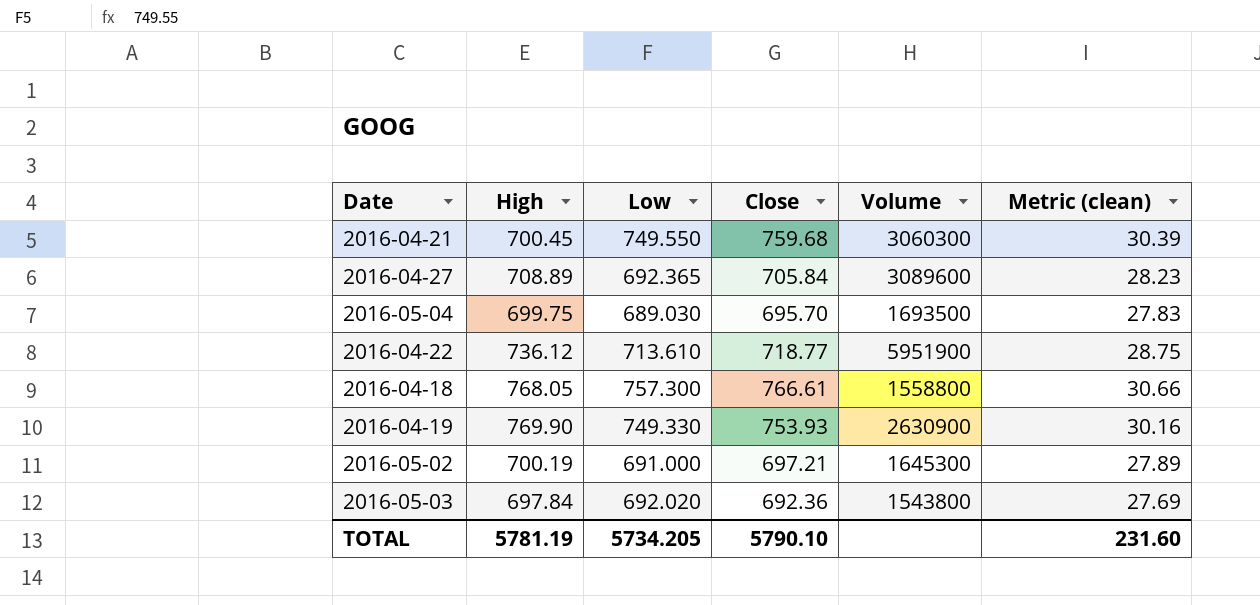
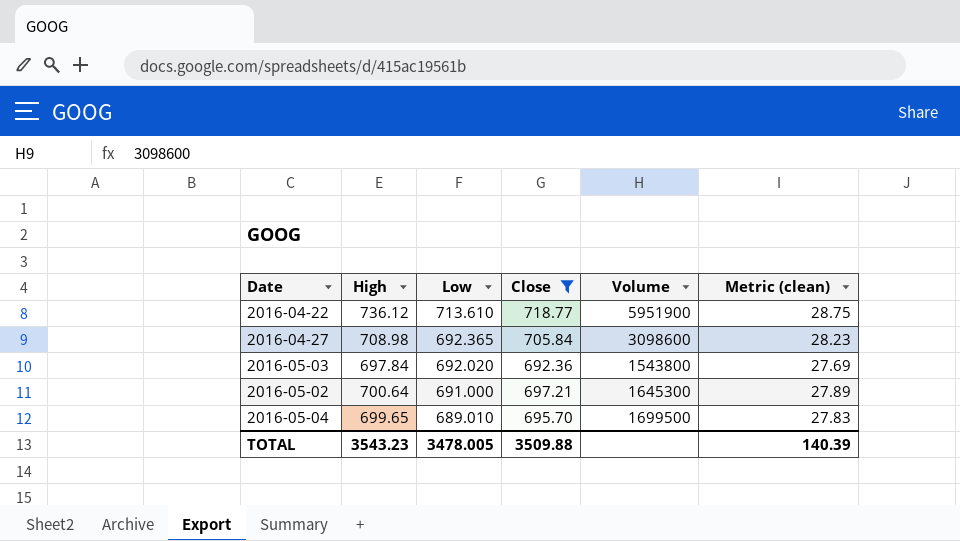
filter: none -> Close <= 718.77
row order: none -> Low descending
2016-04-27 | High: 708.89 -> 708.98
2016-04-27 | Volume: 3089600 -> 3098600
2016-05-02 | High: 700.19 -> 700.64
2016-05-04 | High: 699.75 -> 699.65
2016-05-04 | Low: 689.030 -> 689.010
2016-05-04 | Volume: 1693500 -> 1699500
TOTAL | High: 5781.19 -> 3543.23
TOTAL | Low: 5734.205 -> 3478.005
TOTAL | Close: 5790.10 -> 3509.88
TOTAL | Metric (clean): 231.60 -> 140.39

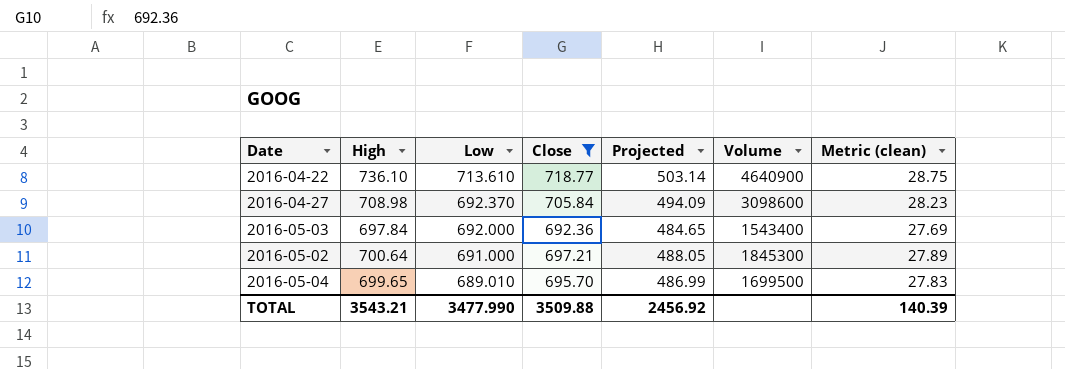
column Projected | formula: none -> [Close] * 0.7
2016-04-22 | High: 736.12 -> 736.10
2016-04-22 | Volume: 5951900 -> 4640900
2016-04-27 | Low: 692.365 -> 692.370
2016-05-03 | Low: 692.020 -> 692.000
2016-05-03 | Volume: 1543800 -> 1543400
2016-05-02 | Volume: 1645300 -> 1845300
TOTAL | High: 3543.23 -> 3543.21
TOTAL | Low: 3478.005 -> 3477.990

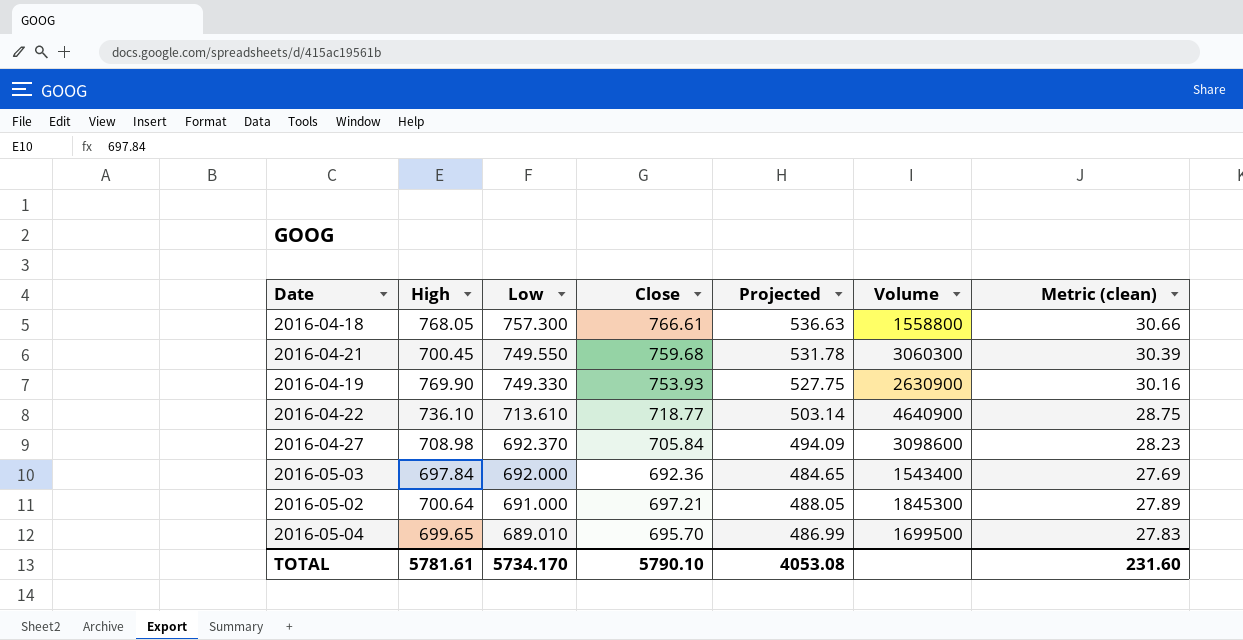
filter: Close <= 718.77 -> none
TOTAL | High: 3543.21 -> 5781.61
TOTAL | Low: 3477.990 -> 5734.170
TOTAL | Close: 3509.88 -> 5790.10
TOTAL | Projected: 2456.92 -> 4053.08
TOTAL | Metric (clean): 140.39 -> 231.60

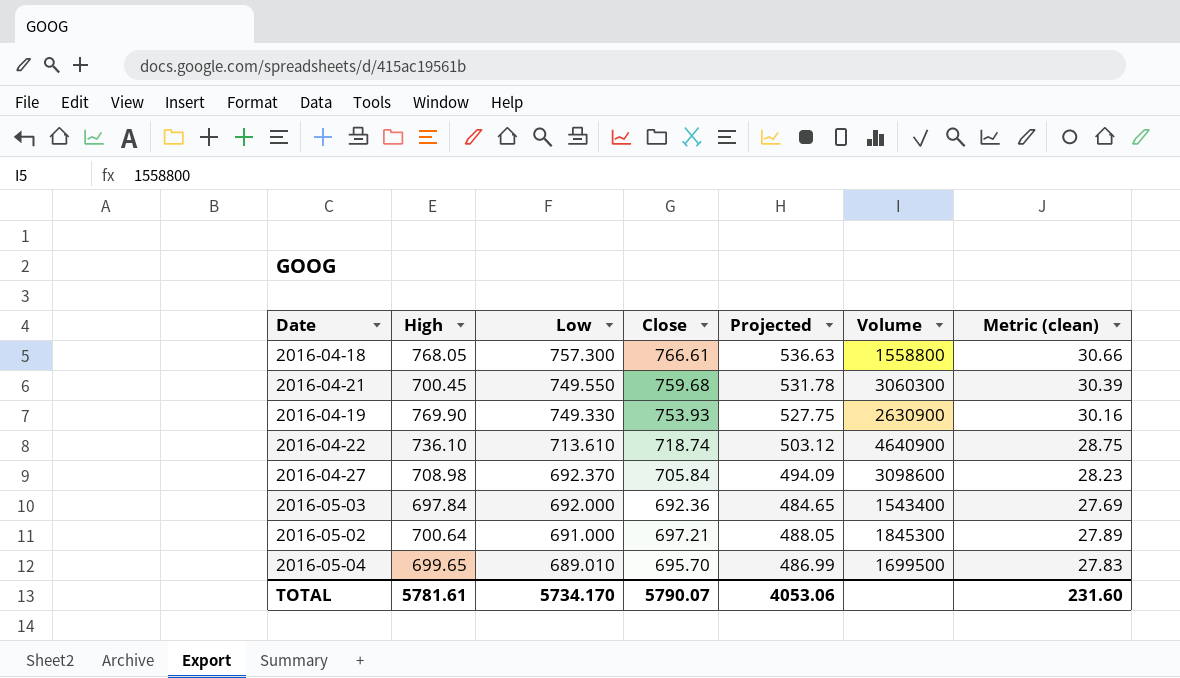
2016-04-22 | Close: 718.77 -> 718.74
2016-04-22 | Projected: 503.14 -> 503.12
TOTAL | Close: 5790.10 -> 5790.07
TOTAL | Projected: 4053.08 -> 4053.06

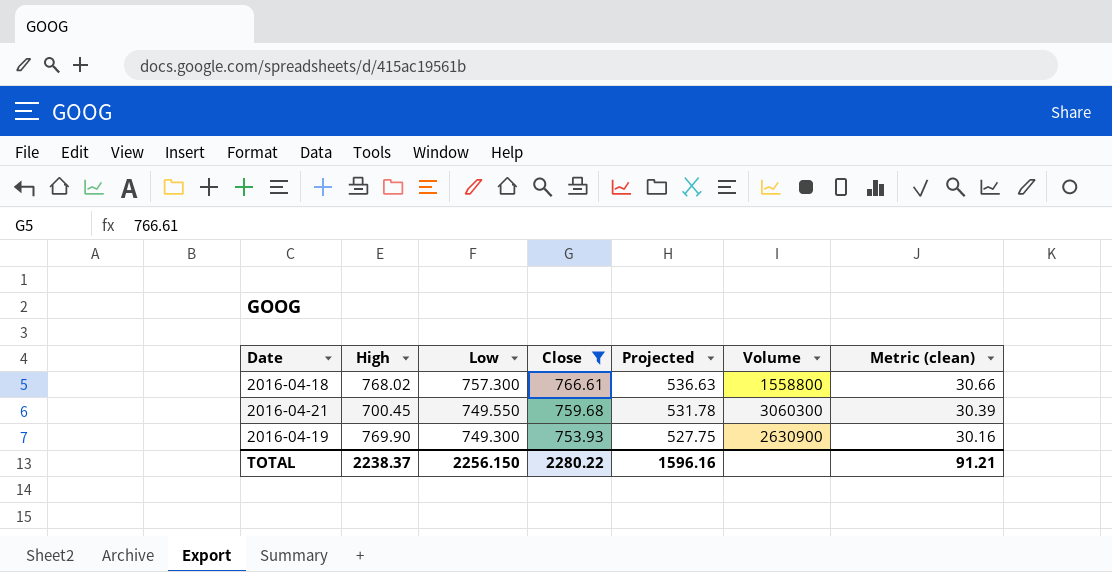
filter: none -> Close >= 753.93
2016-04-18 | High: 768.05 -> 768.02
2016-04-19 | Low: 749.330 -> 749.300
TOTAL | High: 5781.61 -> 2238.37
TOTAL | Low: 5734.170 -> 2256.150
TOTAL | Close: 5790.07 -> 2280.22
TOTAL | Projected: 4053.06 -> 1596.16
TOTAL | Metric (clean): 231.60 -> 91.21

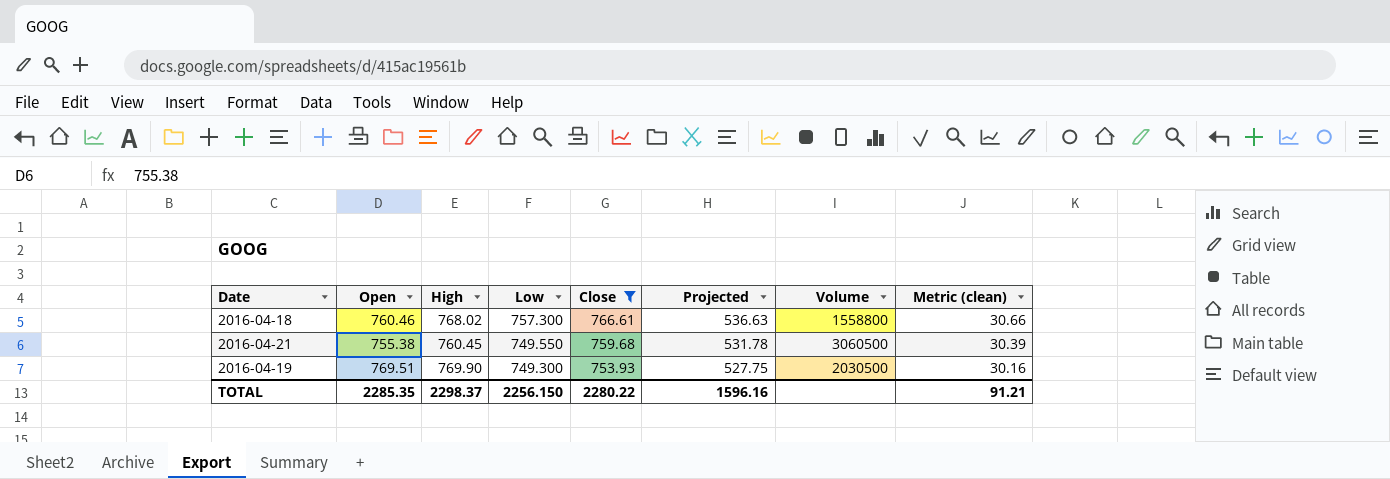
column Open | position: none -> 2
2016-04-21 | High: 700.45 -> 760.45
2016-04-21 | Volume: 3060300 -> 3060500
2016-04-19 | Volume: 2630900 -> 2030500
TOTAL | High: 2238.37 -> 2298.37

